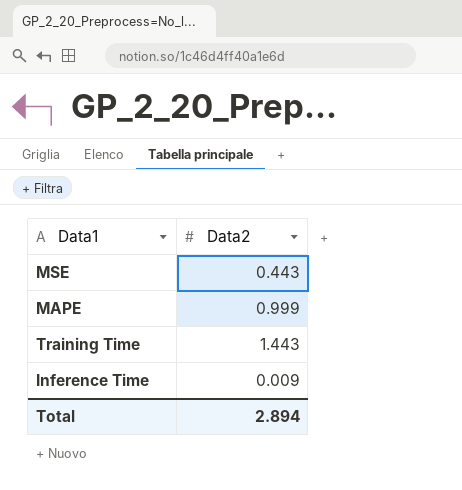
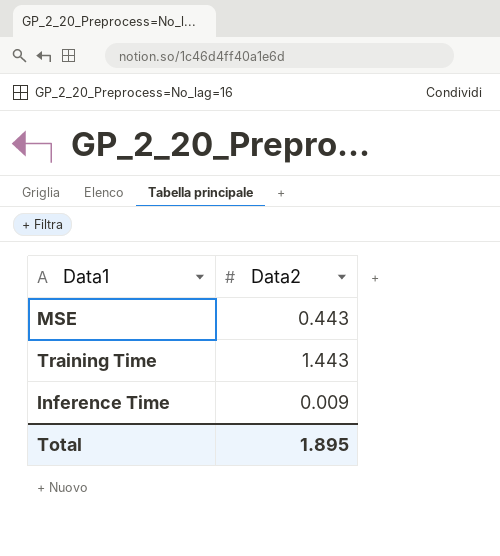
row MAPE: 0.999 -> none
Total | Data2: 2.894 -> 1.895

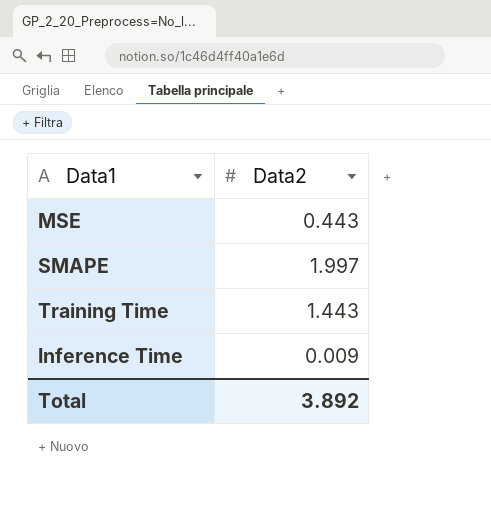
row SMAPE: none -> 1.997
Total | Data2: 1.895 -> 3.892

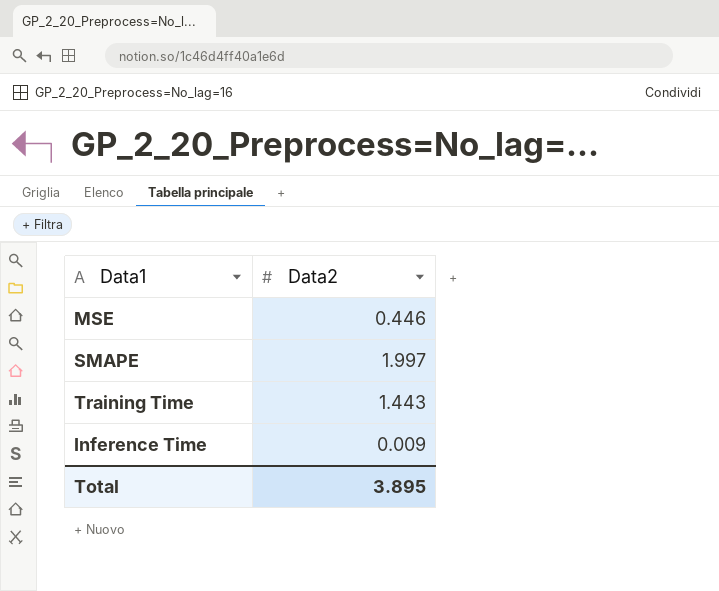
MSE | Data2: 0.443 -> 0.446
Total | Data2: 3.892 -> 3.895

